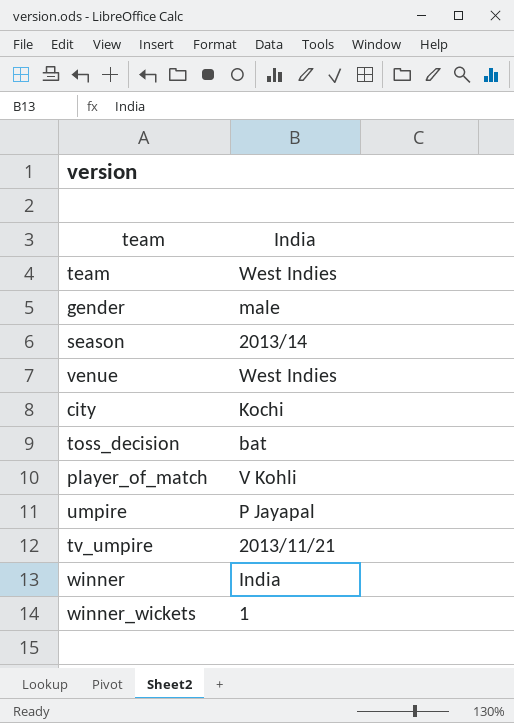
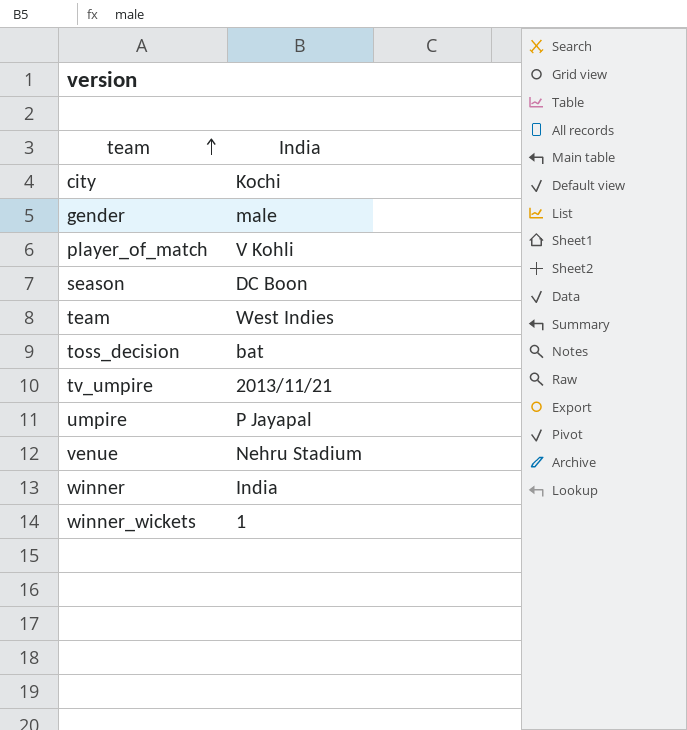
row order: none -> team ascending
season | India: 2013/14 -> DC Boon
venue | India: West Indies -> Nehru Stadium

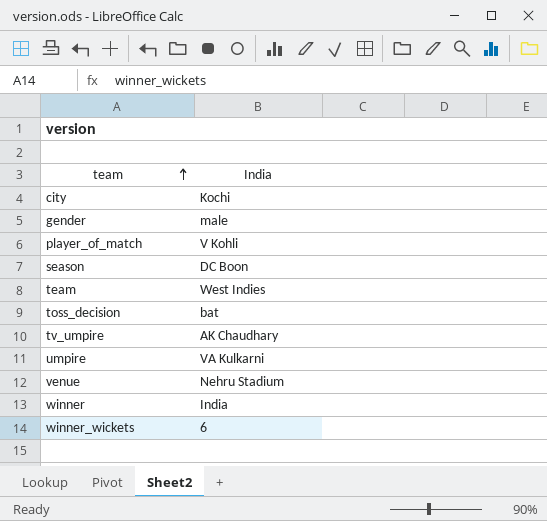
tv_umpire | India: 2013/11/21 -> AK Chaudhary
umpire | India: P Jayapal -> VA Kulkarni
winner_wickets | India: 1 -> 6

